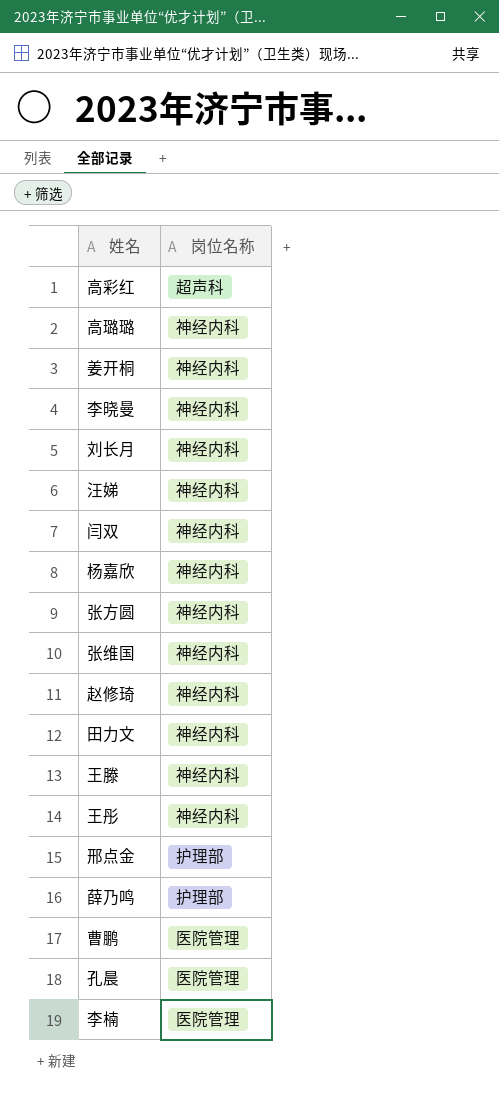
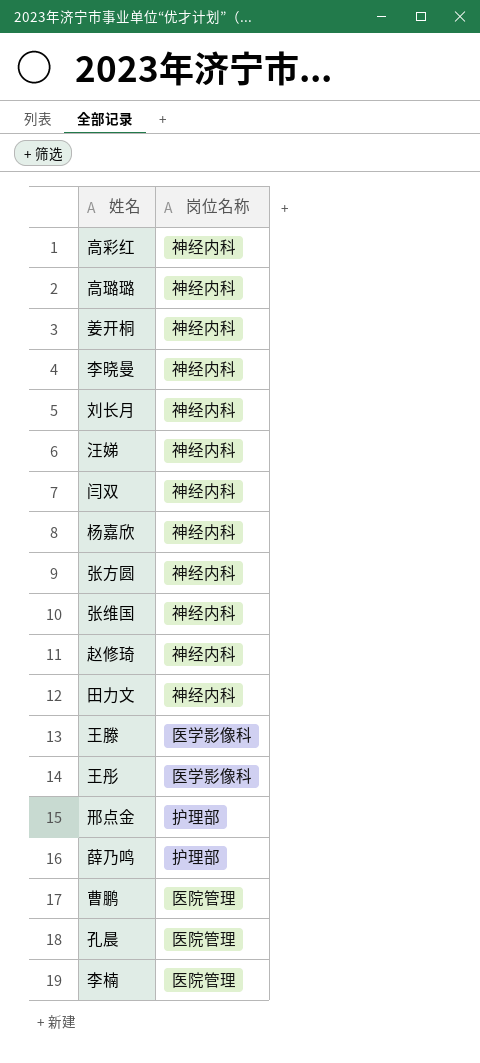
高彩红 | 岗位名称: 超声科 -> 神经内科
王滕 | 岗位名称: 神经内科 -> 医学影像科
王彤 | 岗位名称: 神经内科 -> 医学影像科

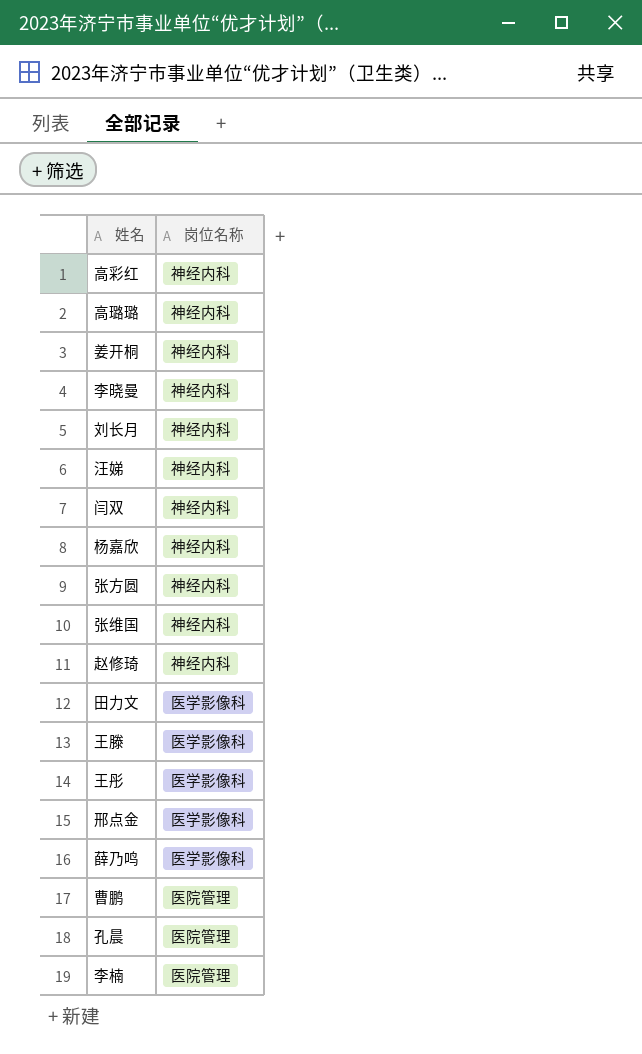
田力文 | 岗位名称: 神经内科 -> 医学影像科
邢点金 | 岗位名称: 护理部 -> 医学影像科
薛乃鸣 | 岗位名称: 护理部 -> 医学影像科

